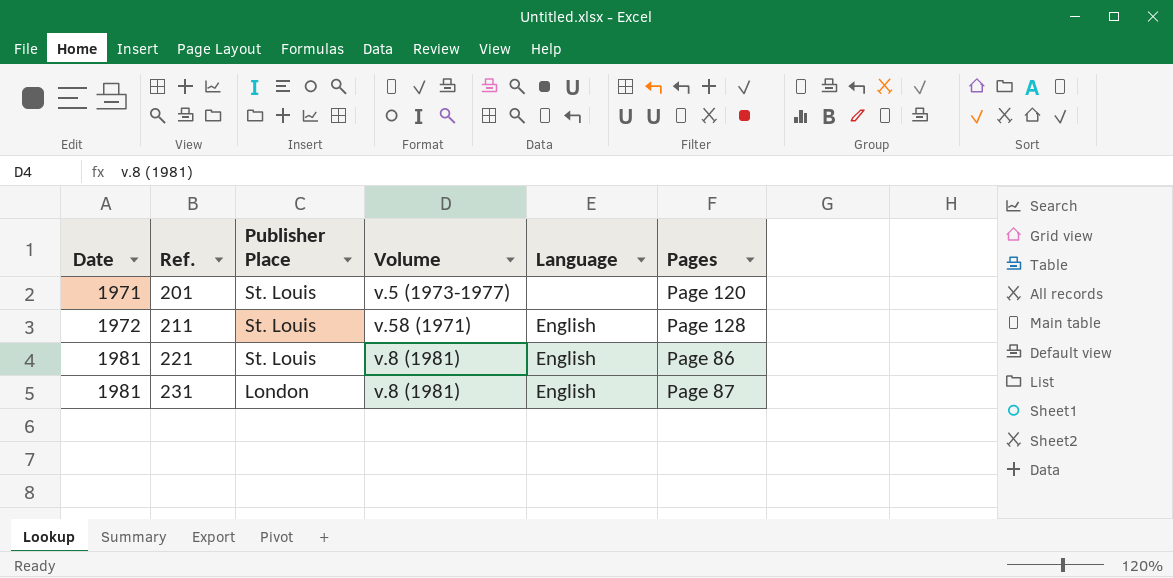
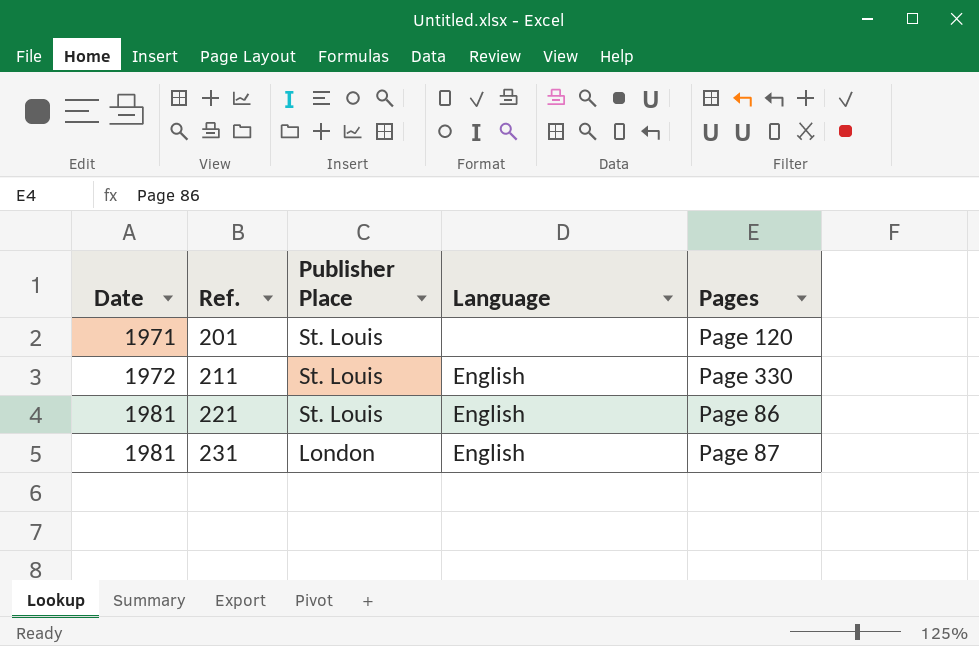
column Volume | position: 4 -> none
211 | Pages: Page 128 -> Page 330

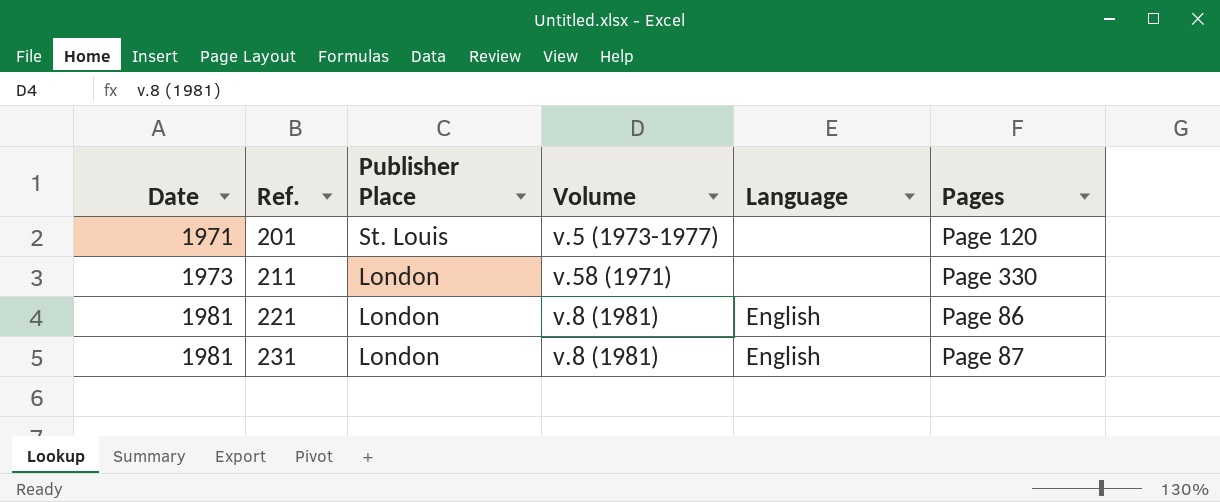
column Volume | position: none -> 4
211 | Date: 1972 -> 1973
211 | Publisher Place: St. Louis -> London
211 | Language: English -> none
221 | Publisher Place: St. Louis -> London

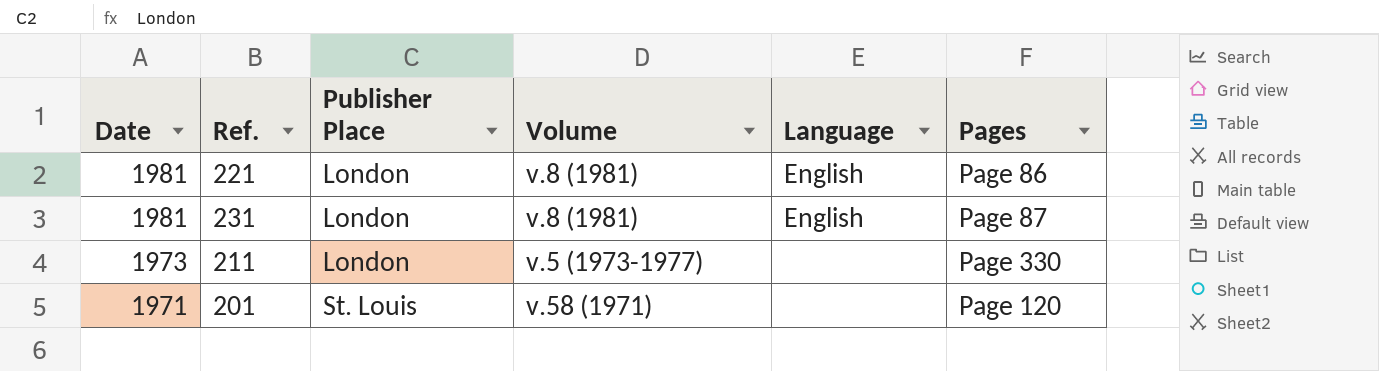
row order: Date ascending -> Date descending
211 | Volume: v.58 (1971) -> v.5 (1973-1977)
201 | Volume: v.5 (1973-1977) -> v.58 (1971)

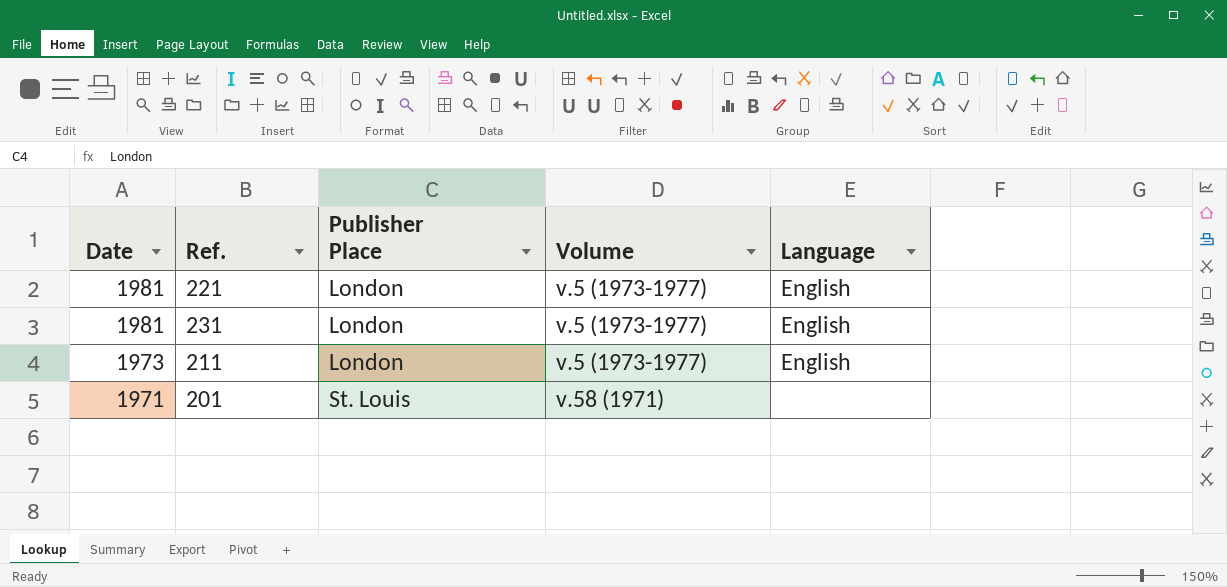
column Pages | position: 6 -> none
221 | Volume: v.8 (1981) -> v.5 (1973-1977)
231 | Volume: v.8 (1981) -> v.5 (1973-1977)
211 | Language: none -> English

